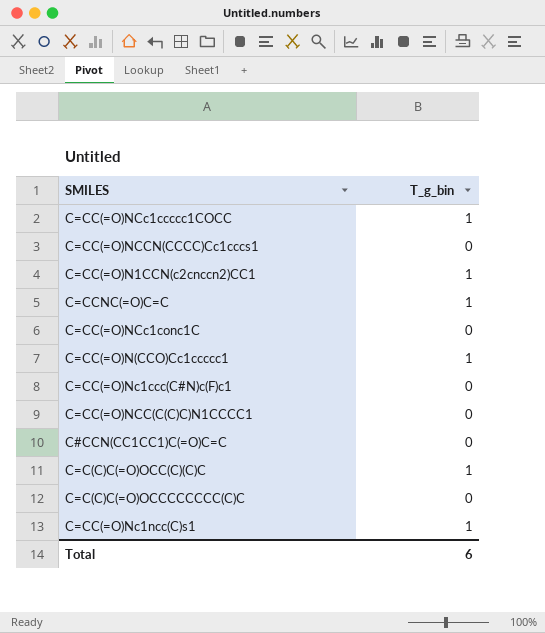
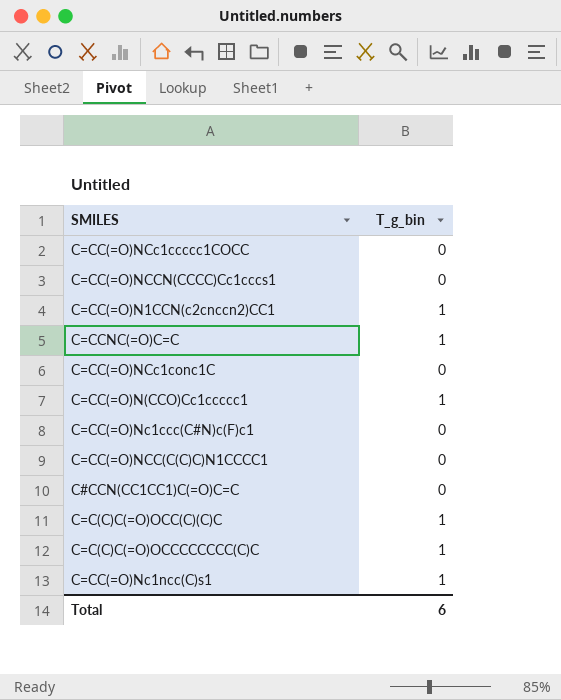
C=CC(=O)NCc1ccccc1COCC | T_g_bin: 1 -> 0
C=C(C)C(=O)OCCCCCCCC(C)C | T_g_bin: 0 -> 1

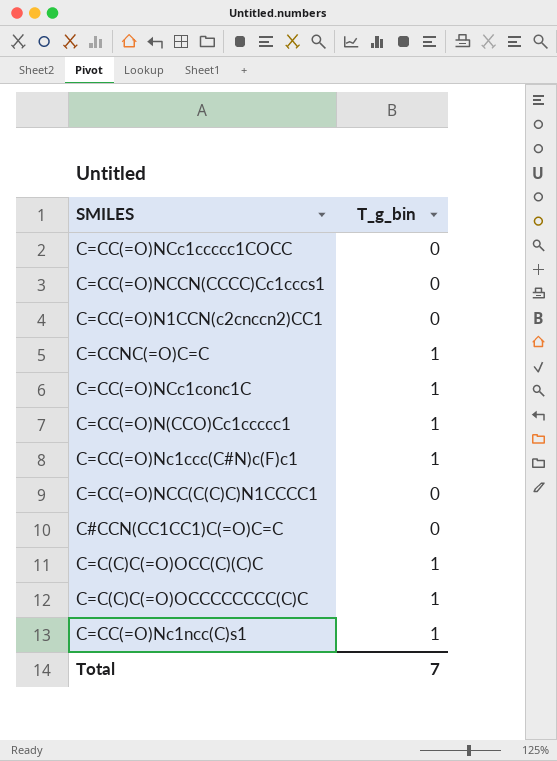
C=CC(=O)N1CCN(c2cnccn2)CC1 | T_g_bin: 1 -> 0
C=CC(=O)NCc1conc1C | T_g_bin: 0 -> 1
C=CC(=O)Nc1ccc(C#N)c(F)c1 | T_g_bin: 0 -> 1
Total | T_g_bin: 6 -> 7

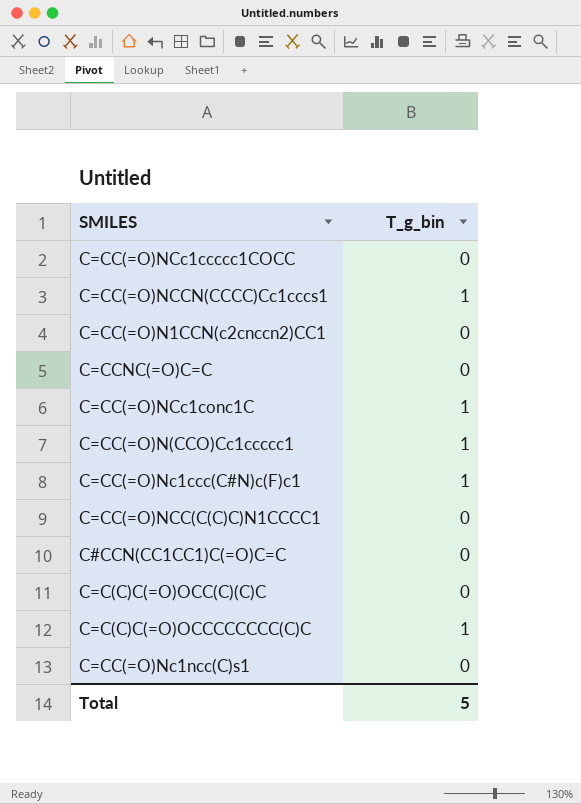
C=CC(=O)NCCN(CCCC)Cc1cccs1 | T_g_bin: 0 -> 1
C=CCNC(=O)C=C | T_g_bin: 1 -> 0
C=C(C)C(=O)OCC(C)(C)C | T_g_bin: 1 -> 0
C=CC(=O)Nc1ncc(C)s1 | T_g_bin: 1 -> 0
Total | T_g_bin: 7 -> 5

